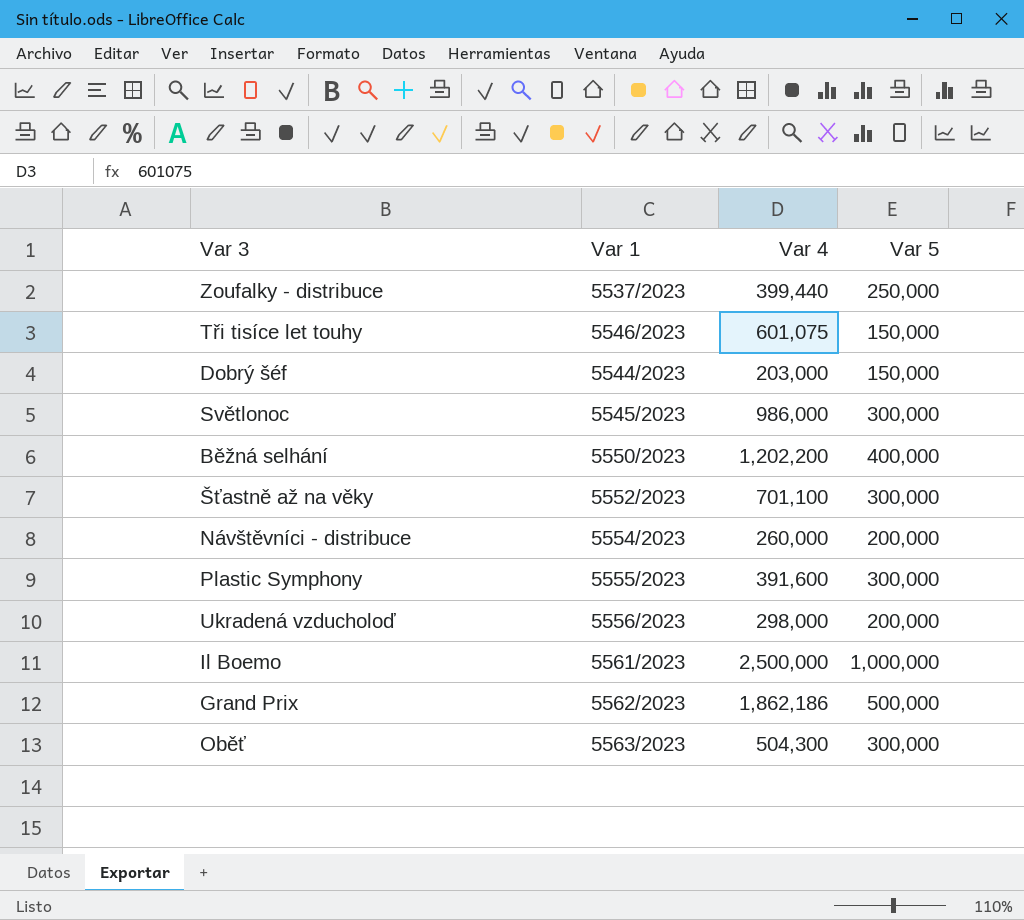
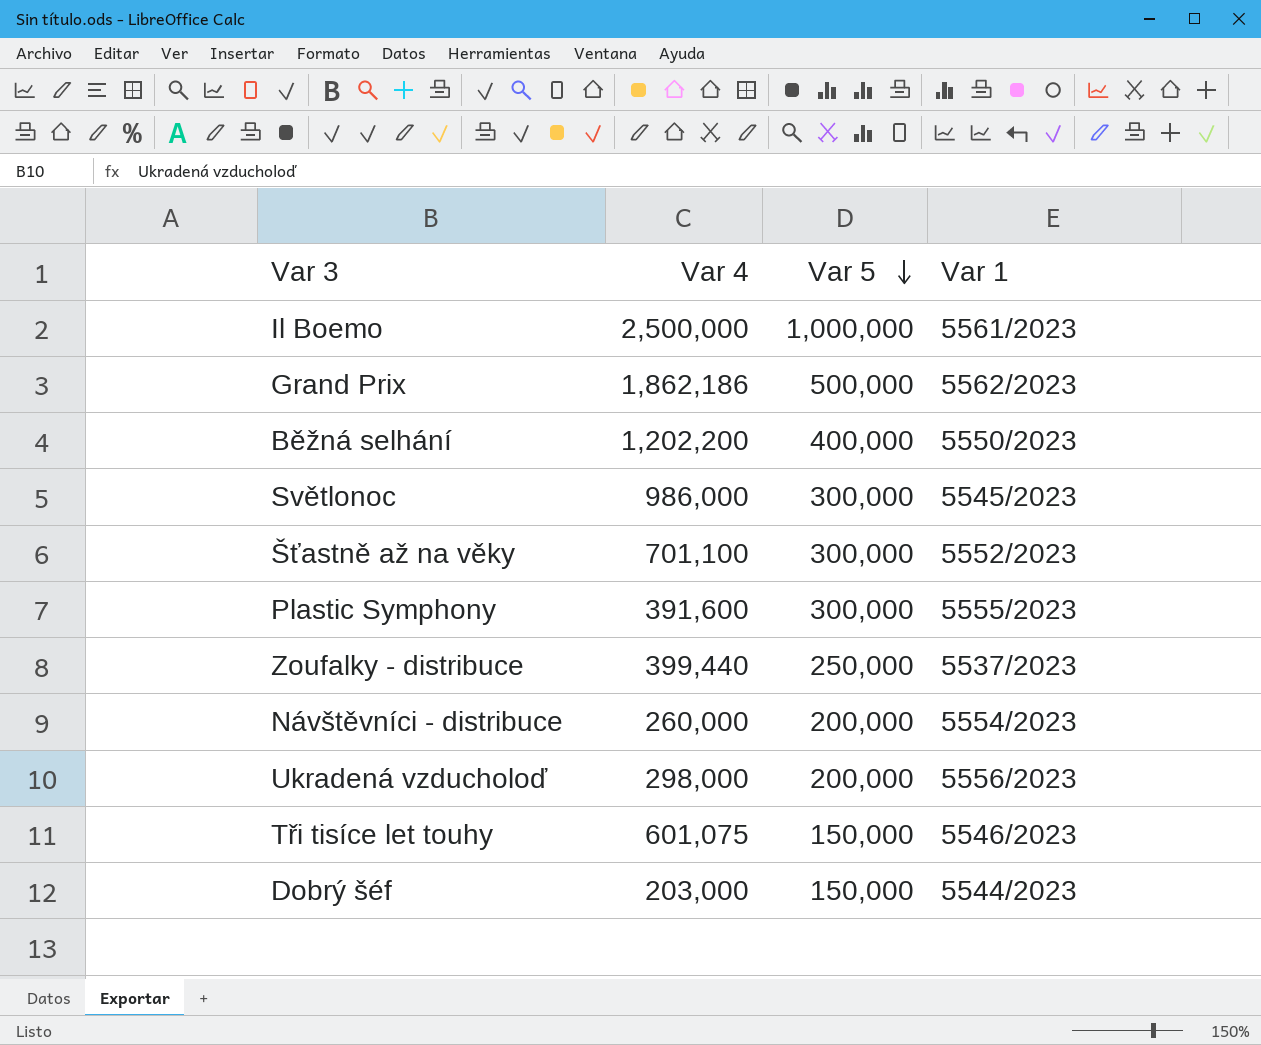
row order: none -> Var 5 descending
column Var 1 | position: 2 -> 4
row Oběť: 5563/2023 | 504,300 | 300,000 -> none

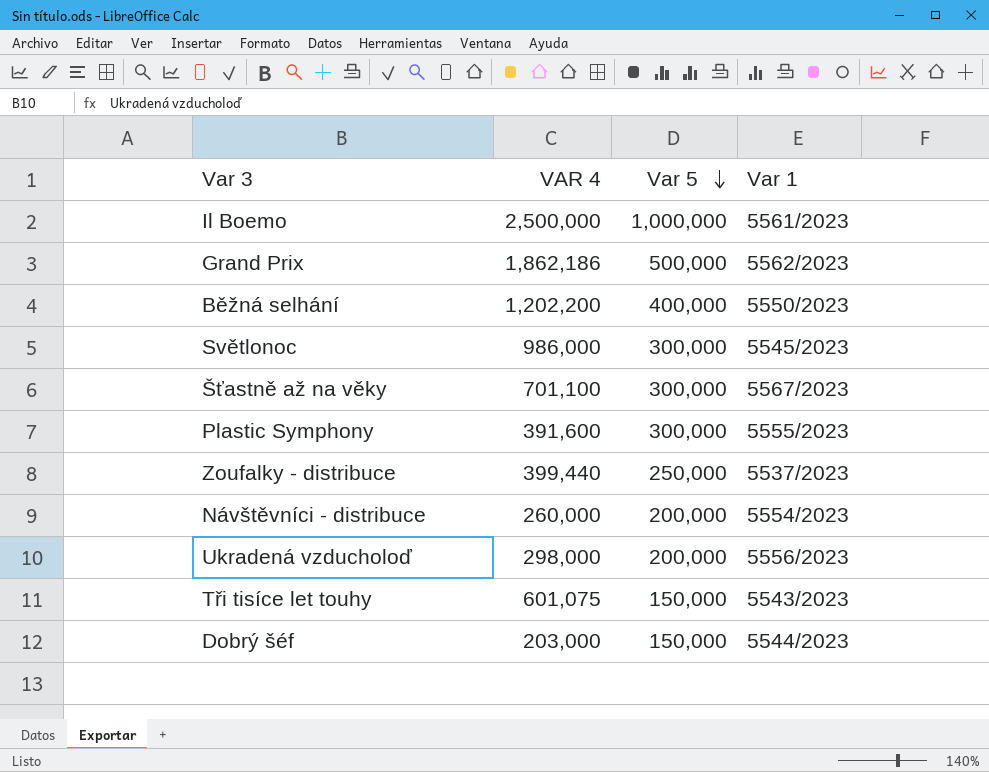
column name: Var 4 -> VAR 4
Šťastně až na věky | Var 1: 5552/2023 -> 5567/2023
Tři tisíce let touhy | Var 1: 5546/2023 -> 5543/2023

